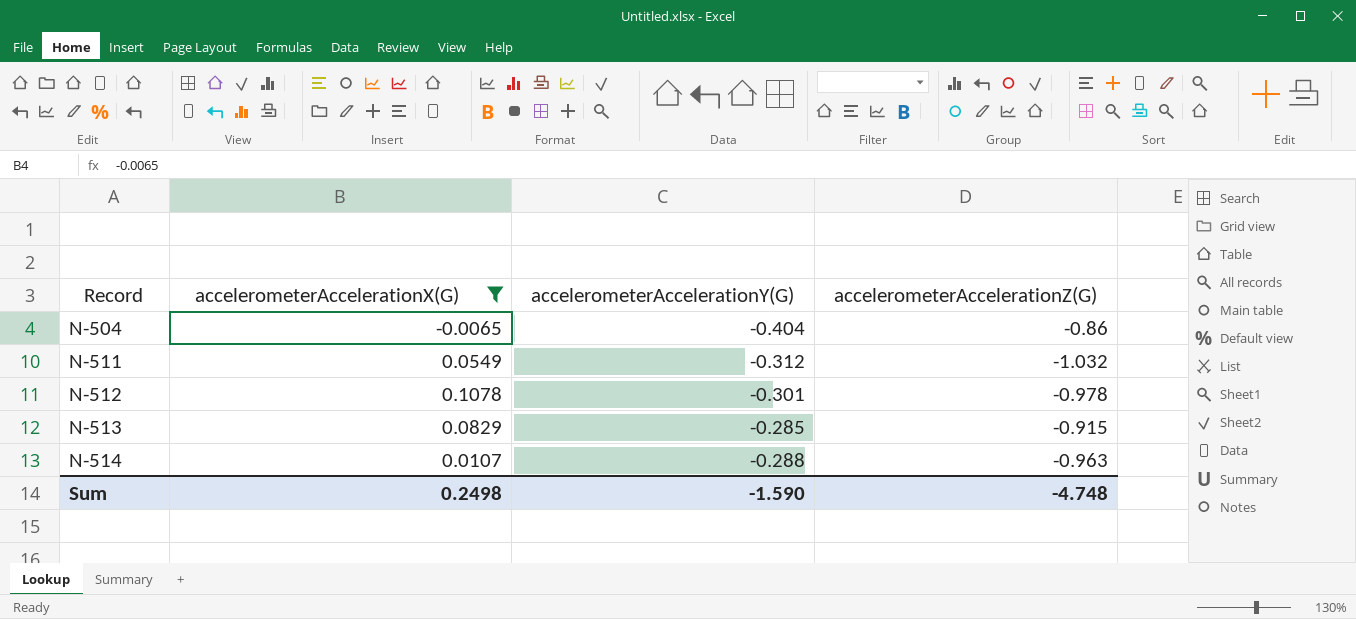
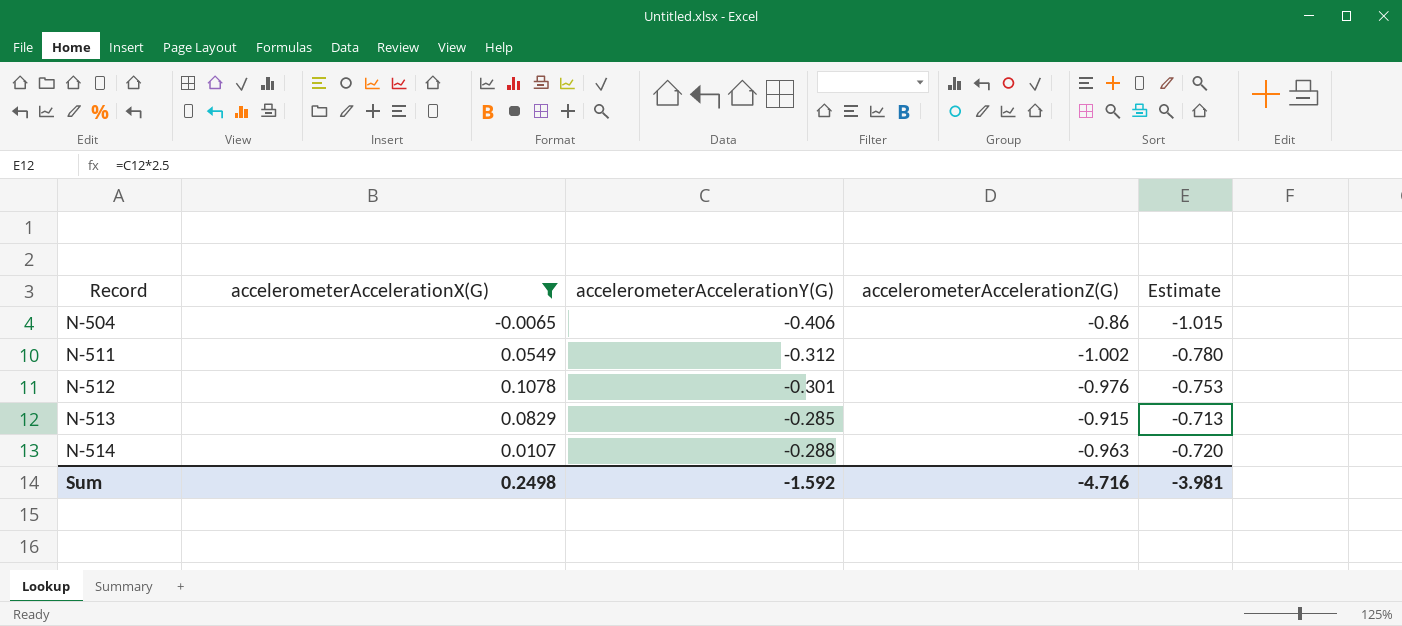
column Estimate | formula: none -> [accelerometerAccelerationY(G)] * 2.5
N-504 | accelerometerAccelerationY(G): -0.404 -> -0.406
N-511 | accelerometerAccelerationZ(G): -1.032 -> -1.002
N-512 | accelerometerAccelerationZ(G): -0.978 -> -0.976
Sum | accelerometerAccelerationY(G): -1.590 -> -1.592
Sum | accelerometerAccelerationZ(G): -4.748 -> -4.716

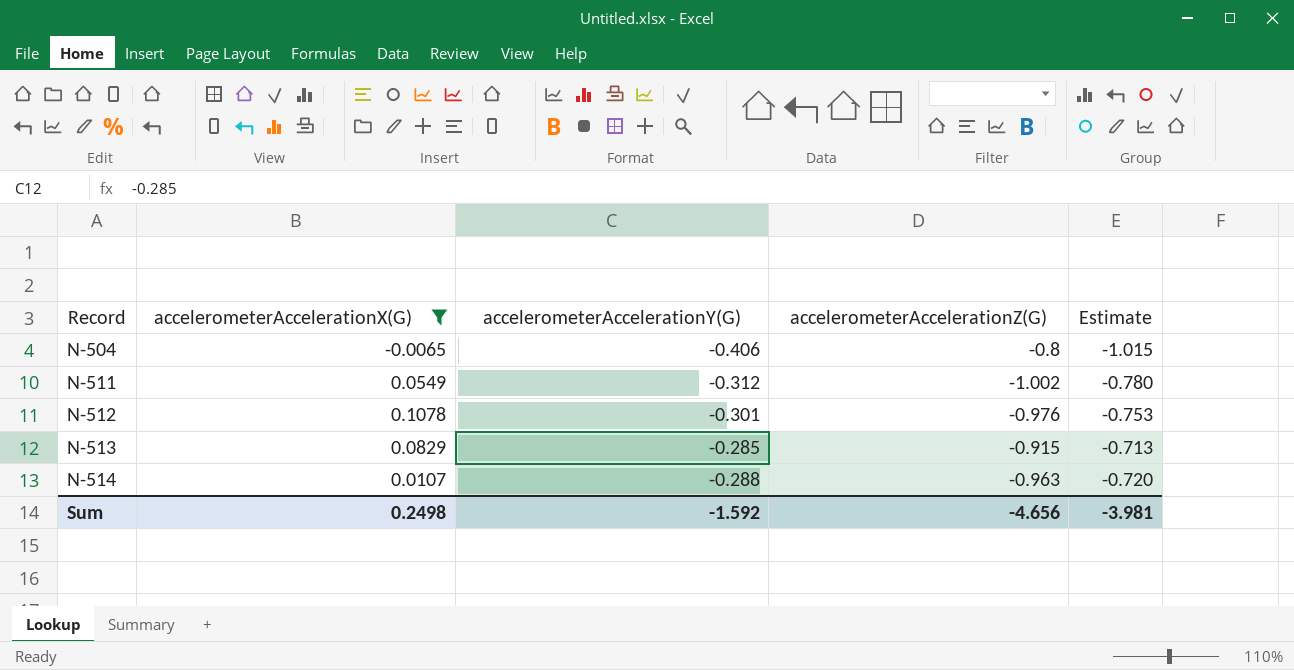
N-504 | accelerometerAccelerationZ(G): -0.86 -> -0.8
Sum | accelerometerAccelerationZ(G): -4.716 -> -4.656

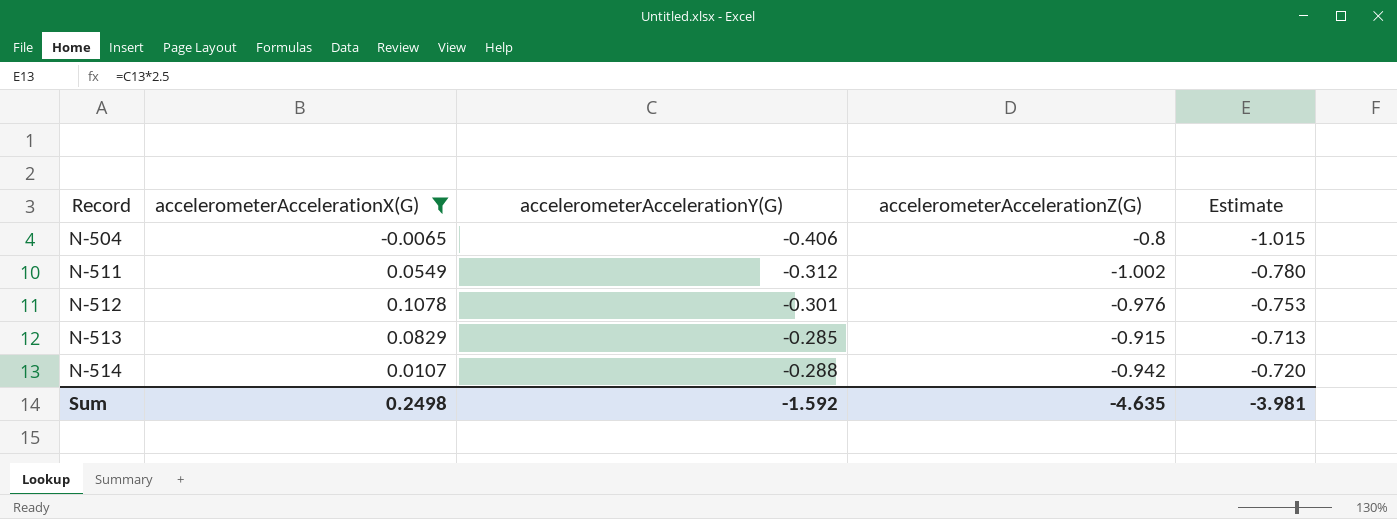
N-514 | accelerometerAccelerationZ(G): -0.963 -> -0.942
Sum | accelerometerAccelerationZ(G): -4.656 -> -4.635

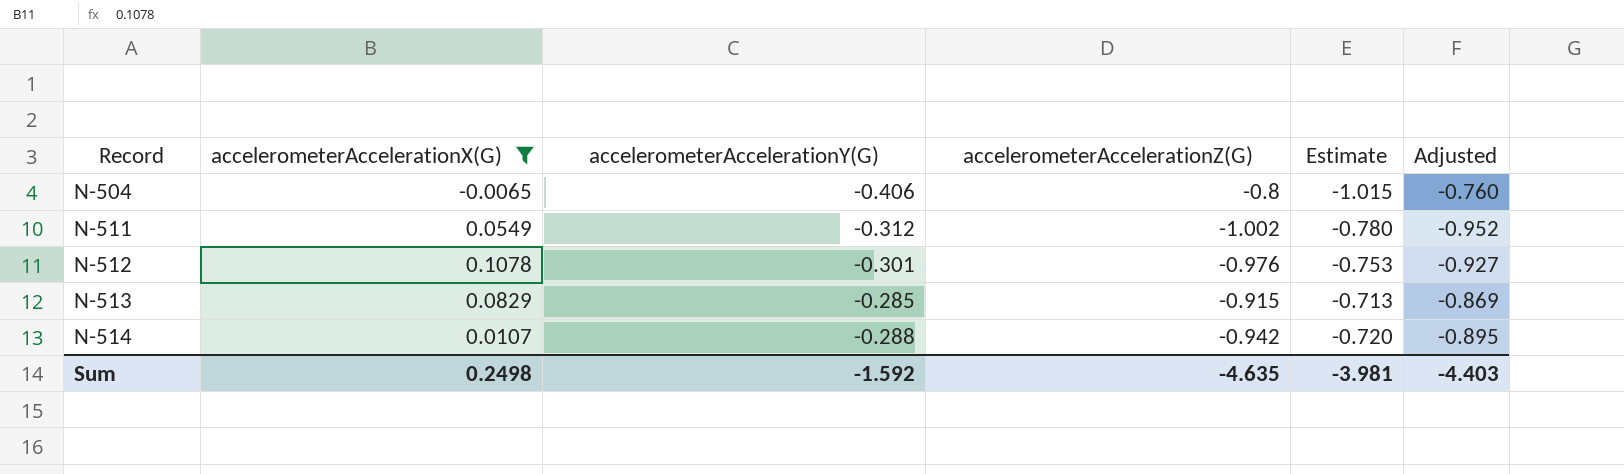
column Adjusted | formula: none -> [accelerometerAccelerationZ(G)] * 0.95

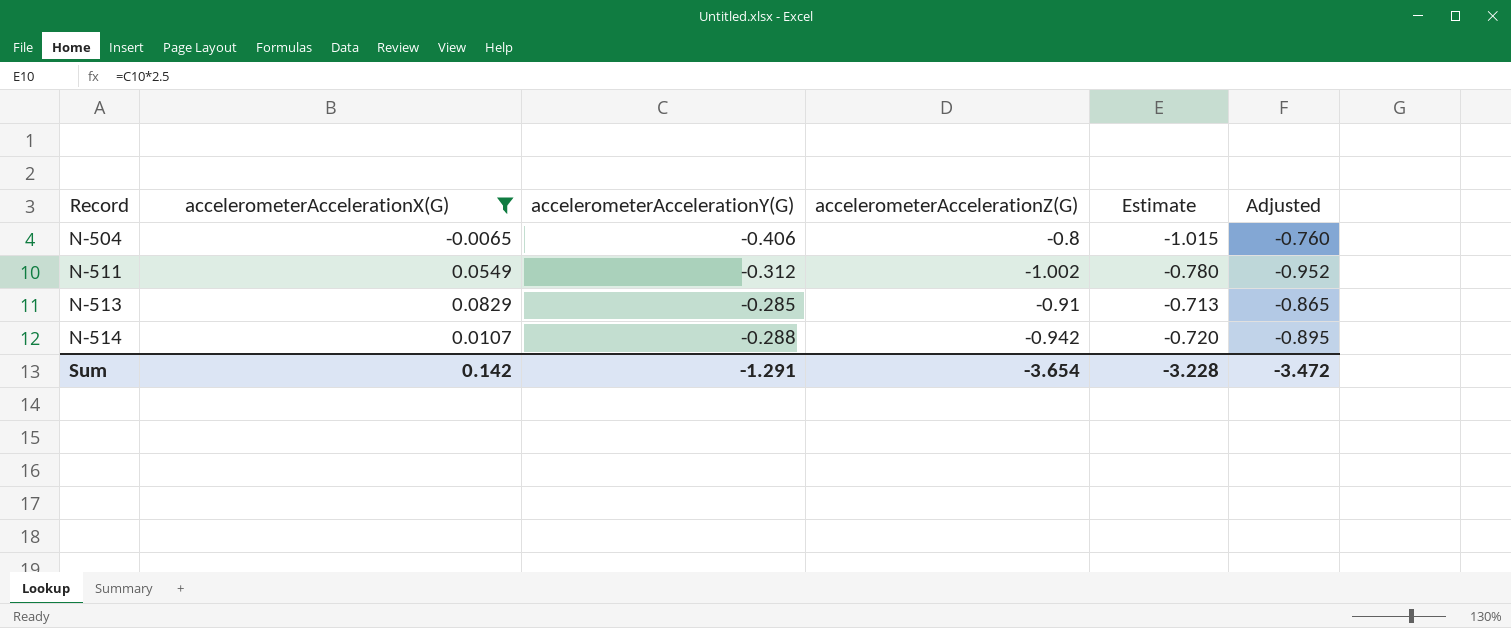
row N-512: 0.1078 | -0.301 | -0.976 | -0.753 | -0.927 -> none
N-513 | accelerometerAccelerationZ(G): -0.915 -> -0.91
N-513 | Adjusted: -0.869 -> -0.865
Sum | accelerometerAccelerationX(G): 0.2498 -> 0.142
Sum | accelerometerAccelerationY(G): -1.592 -> -1.291
Sum | accelerometerAccelerationZ(G): -4.635 -> -3.654
Sum | Estimate: -3.981 -> -3.228
Sum | Adjusted: -4.403 -> -3.472

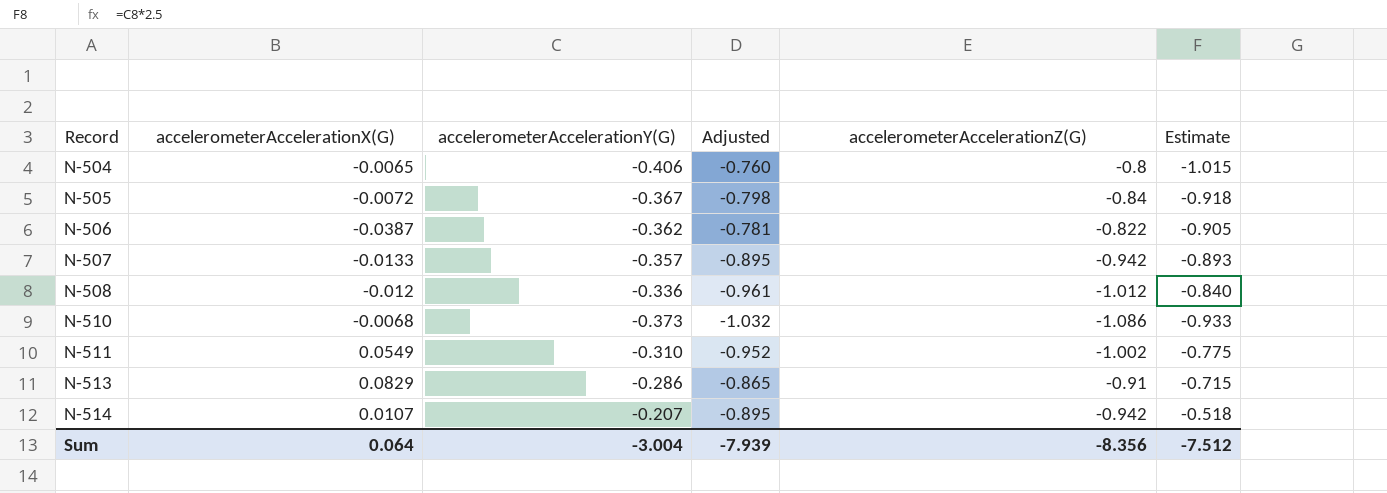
filter: accelerometerAccelerationX(G) >= -0.0065 -> none
column Adjusted | position: 6 -> 4
N-511 | accelerometerAccelerationY(G): -0.312 -> -0.310
N-511 | Estimate: -0.780 -> -0.775
N-513 | accelerometerAccelerationY(G): -0.285 -> -0.286
N-513 | Estimate: -0.713 -> -0.715
N-514 | accelerometerAccelerationY(G): -0.288 -> -0.207
N-514 | Estimate: -0.720 -> -0.518
Sum | accelerometerAccelerationX(G): 0.142 -> 0.064
Sum | accelerometerAccelerationY(G): -1.291 -> -3.004
Sum | Adjusted: -3.472 -> -7.939
Sum | accelerometerAccelerationZ(G): -3.654 -> -8.356
Sum | Estimate: -3.228 -> -7.512

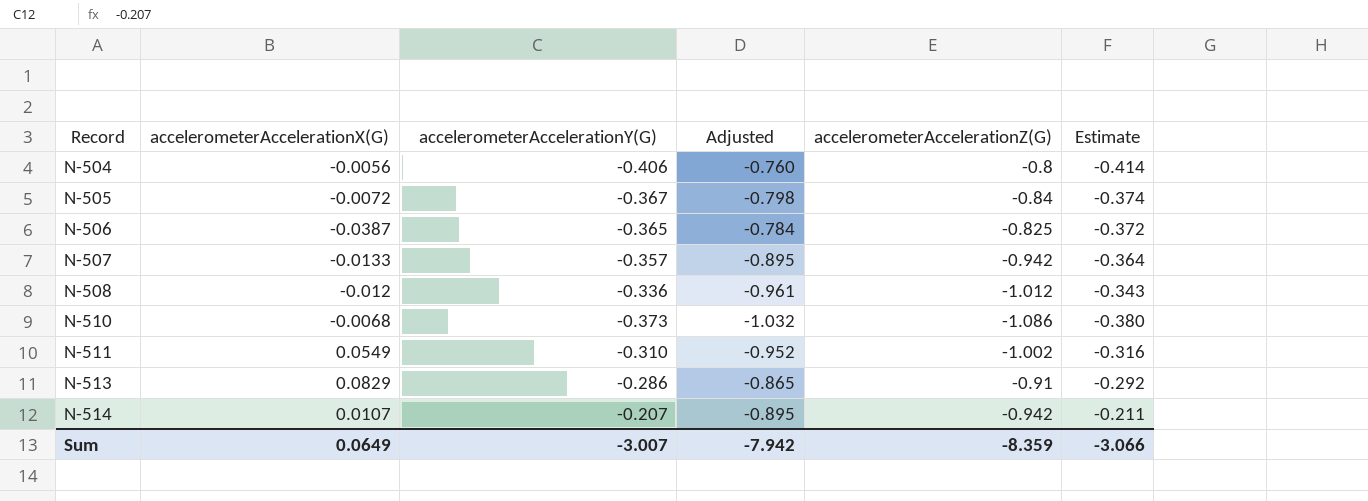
column Estimate | formula: [accelerometerAccelerationY(G)] * 2.5 -> [accelerometerAccelerationY(G)] * 1.02
N-504 | accelerometerAccelerationX(G): -0.0065 -> -0.0056
N-506 | accelerometerAccelerationY(G): -0.362 -> -0.365
N-506 | Adjusted: -0.781 -> -0.784
N-506 | accelerometerAccelerationZ(G): -0.822 -> -0.825
Sum | accelerometerAccelerationX(G): 0.064 -> 0.0649
Sum | accelerometerAccelerationY(G): -3.004 -> -3.007
Sum | Adjusted: -7.939 -> -7.942
Sum | accelerometerAccelerationZ(G): -8.356 -> -8.359
Sum | Estimate: -7.512 -> -3.066

